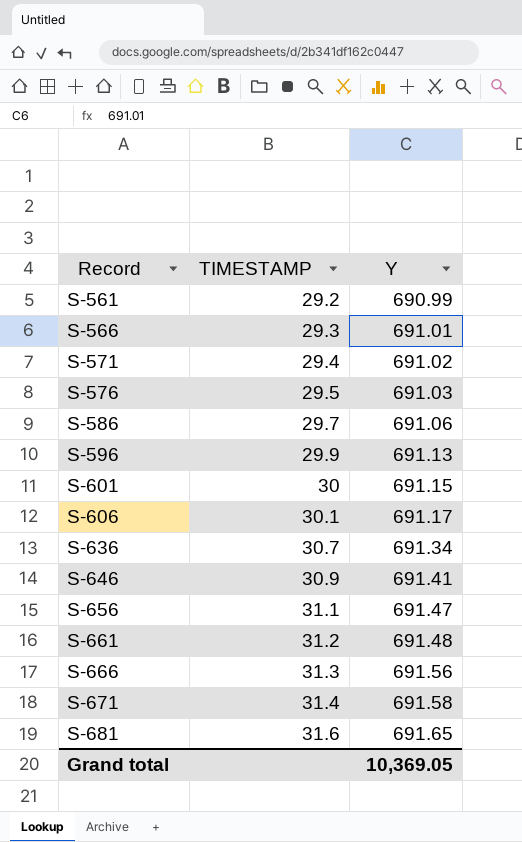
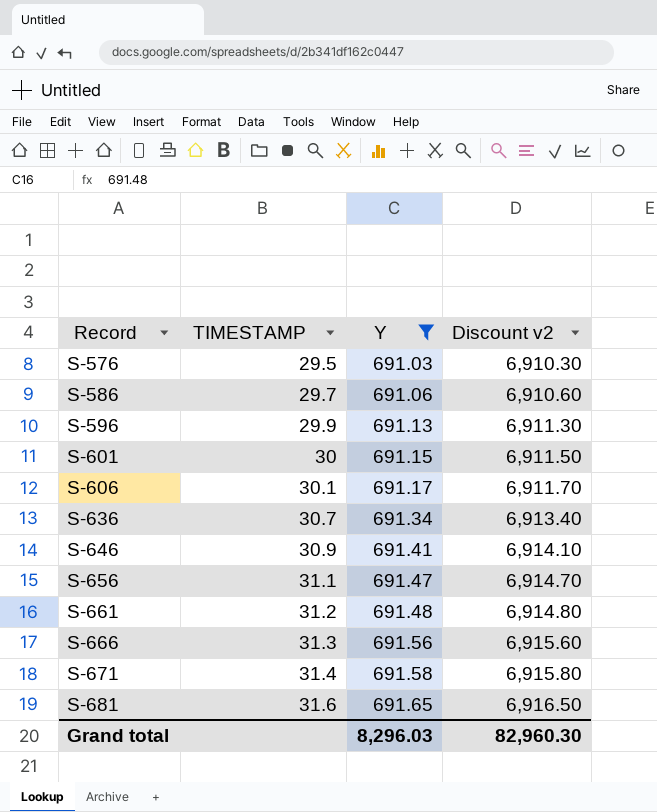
filter: none -> Y >= 691.03
column Discount v2 | formula: none -> [Y] * 10
Grand total | Y: 10,369.05 -> 8,296.03

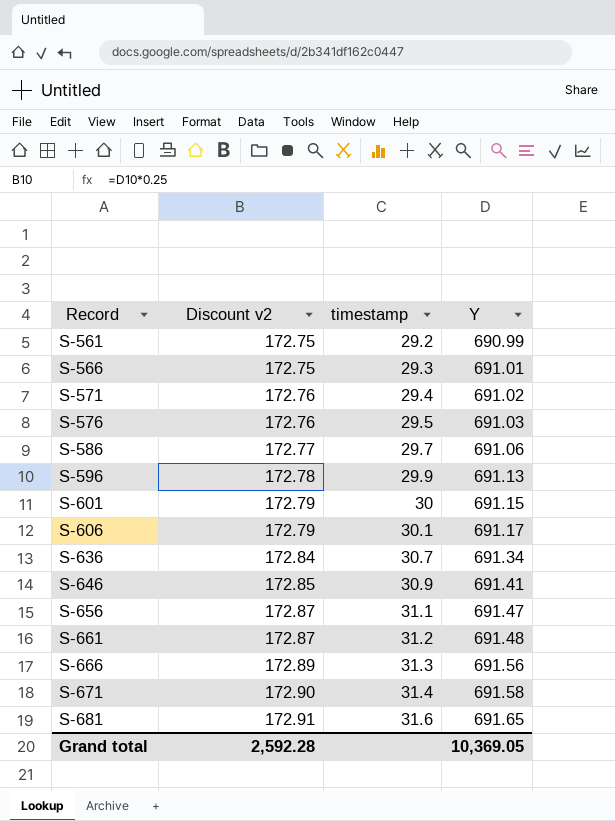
filter: Y >= 691.03 -> none
column Discount v2 | formula: [Y] * 10 -> [Y] * 0.25
column Discount v2 | position: 4 -> 2
column name: TIMESTAMP -> timestamp
Grand total | Discount v2: 82,960.30 -> 2,592.28
Grand total | Y: 8,296.03 -> 10,369.05

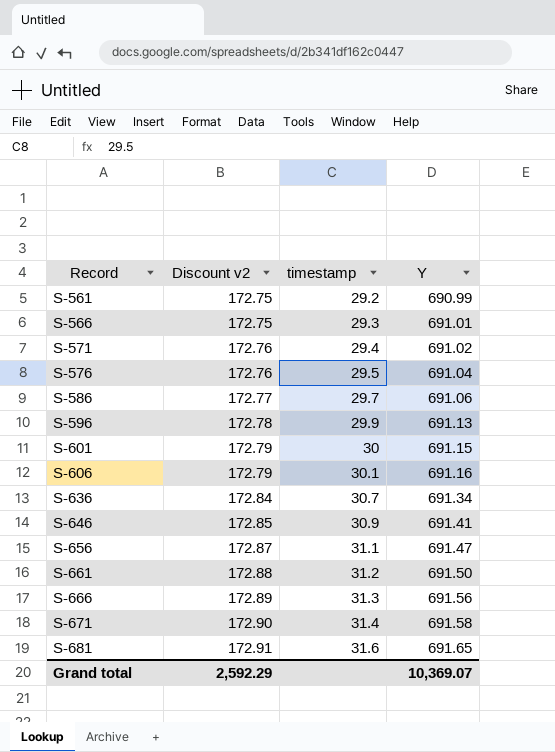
S-576 | Y: 691.03 -> 691.04
S-606 | Y: 691.17 -> 691.16
S-661 | Discount v2: 172.87 -> 172.88
S-661 | Y: 691.48 -> 691.50
Grand total | Discount v2: 2,592.28 -> 2,592.29
Grand total | Y: 10,369.05 -> 10,369.07

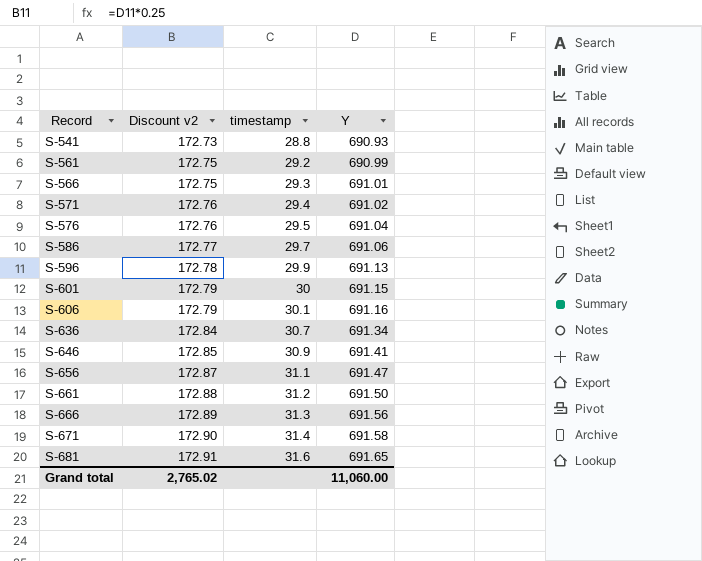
row S-541: none -> 172.73 | 28.8 | 690.93
Grand total | Discount v2: 2,592.29 -> 2,765.02
Grand total | Y: 10,369.07 -> 11,060.00

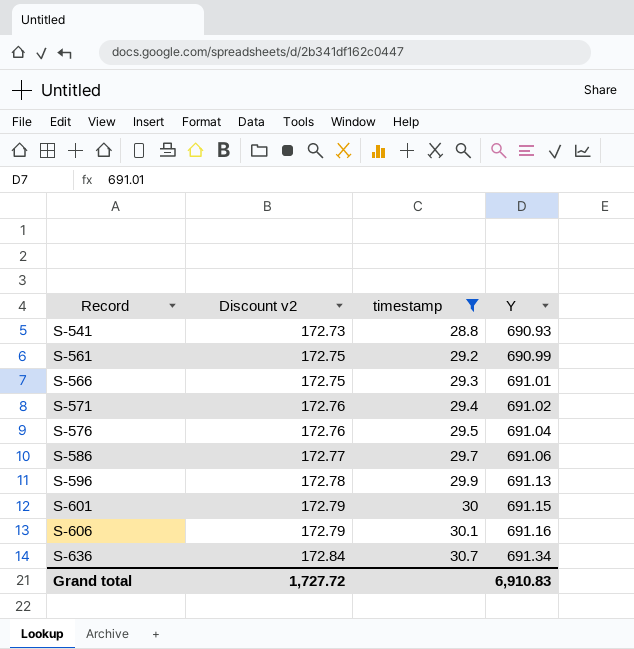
filter: none -> timestamp <= 30.7
Grand total | Discount v2: 2,765.02 -> 1,727.72
Grand total | Y: 11,060.00 -> 6,910.83

